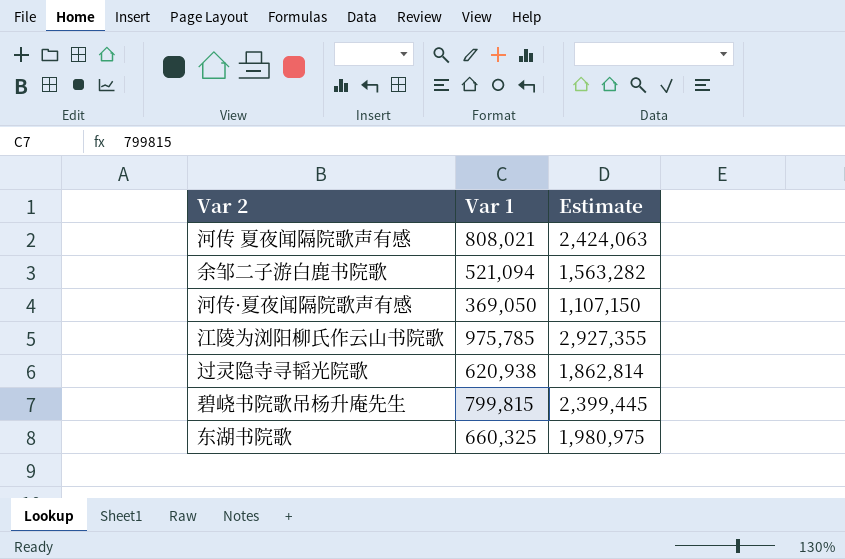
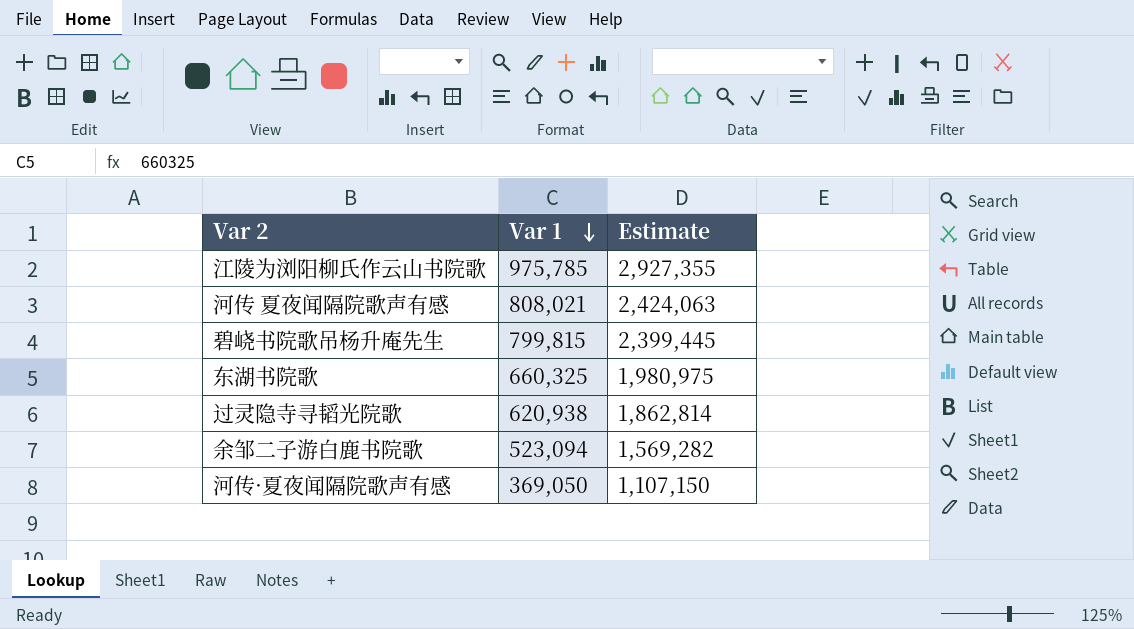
row order: none -> Var 1 descending
余邹二子游白鹿书院歌 | Var 1: 521,094 -> 523,094
余邹二子游白鹿书院歌 | Estimate: 1,563,282 -> 1,569,282

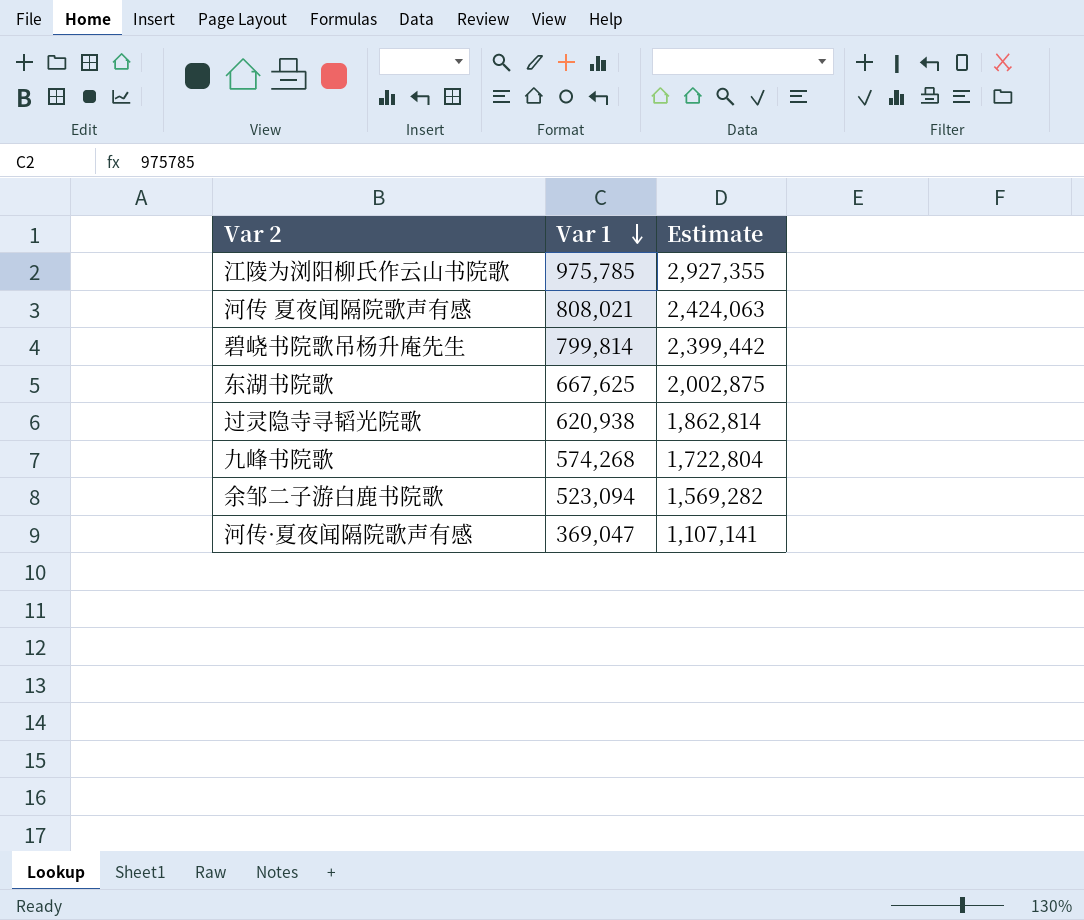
碧峣书院歌吊杨升庵先生 | Var 1: 799,815 -> 799,814
碧峣书院歌吊杨升庵先生 | Estimate: 2,399,445 -> 2,399,442
东湖书院歌 | Var 1: 660,325 -> 667,625
东湖书院歌 | Estimate: 1,980,975 -> 2,002,875
row 九峰书院歌: none -> 574,268 | 1,722,804
河传·夏夜闻隔院歌声有感 | Var 1: 369,050 -> 369,047
河传·夏夜闻隔院歌声有感 | Estimate: 1,107,150 -> 1,107,141

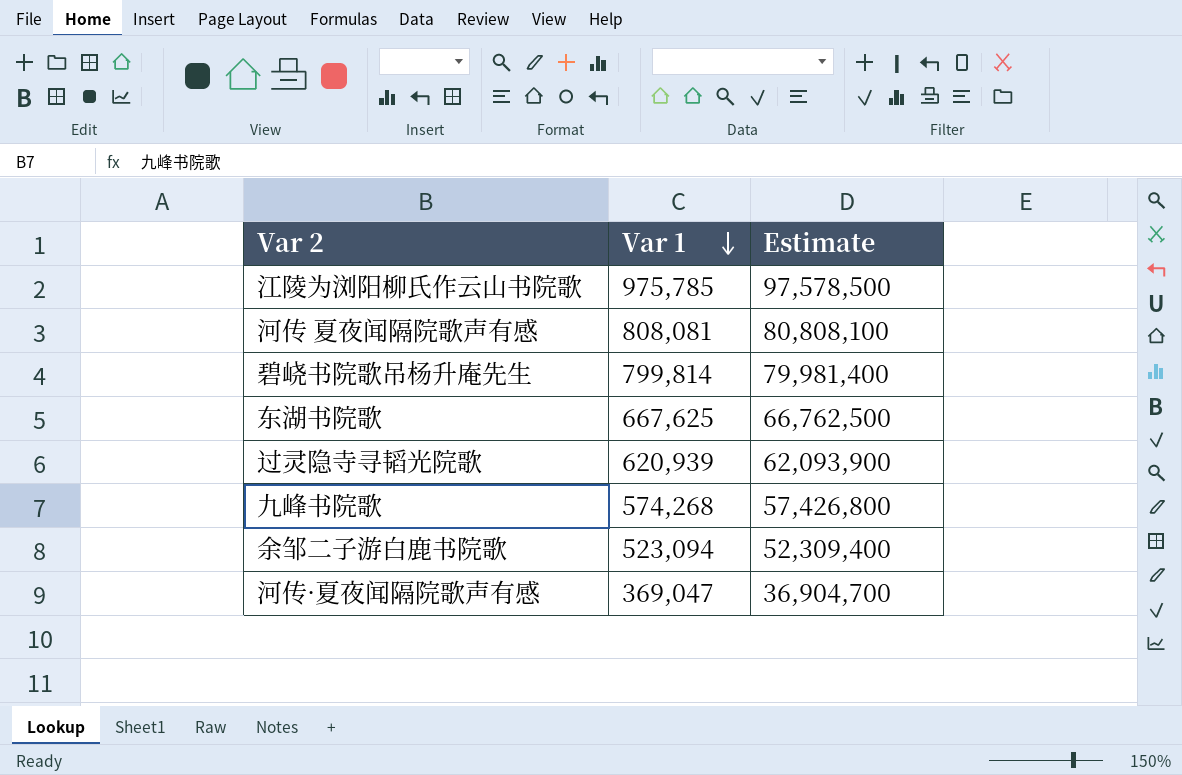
column Estimate | formula: [Var 1] * 3 -> [Var 1] * 100
河传 夏夜闻隔院歌声有感 | Var 1: 808,021 -> 808,081
过灵隐寺寻韬光院歌 | Var 1: 620,938 -> 620,939

